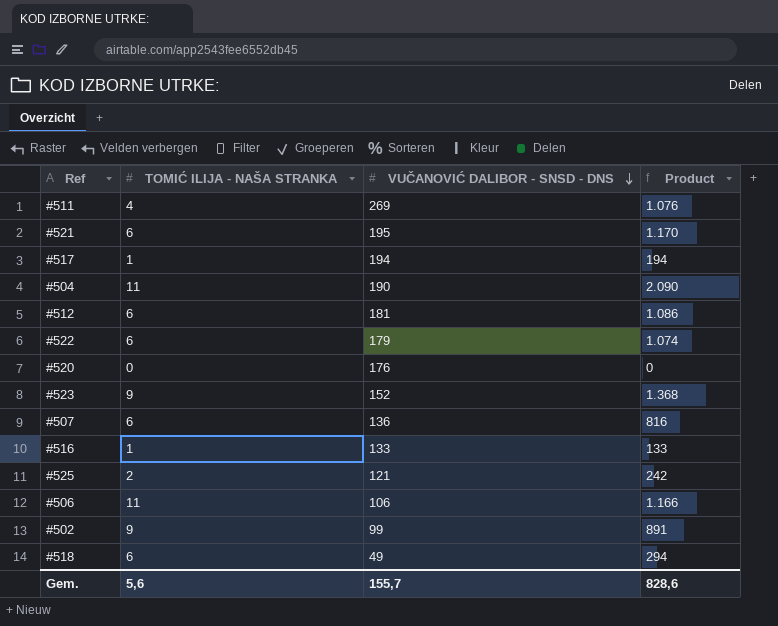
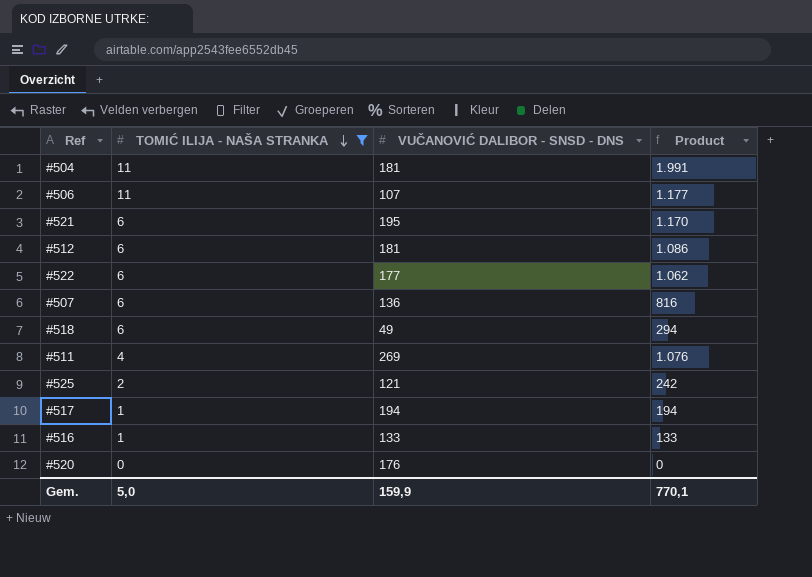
filter: none -> TOMIĆ ILIJA - NAŠA STRANKA != 9
row order: VUČANOVIĆ DALIBOR - SNSD - DNS descending -> TOMIĆ ILIJA - NAŠA STRANKA descending
#504 | VUČANOVIĆ DALIBOR - SNSD - DNS: 190 -> 181
#504 | Product: 2.090 -> 1.991
#506 | VUČANOVIĆ DALIBOR - SNSD - DNS: 106 -> 107
#506 | Product: 1.166 -> 1.177
#522 | VUČANOVIĆ DALIBOR - SNSD - DNS: 179 -> 177
#522 | Product: 1.074 -> 1.062
Gem. | TOMIĆ ILIJA - NAŠA STRANKA: 5,6 -> 5,0
Gem. | VUČANOVIĆ DALIBOR - SNSD - DNS: 155,7 -> 159,9
Gem. | Product: 828,6 -> 770,1

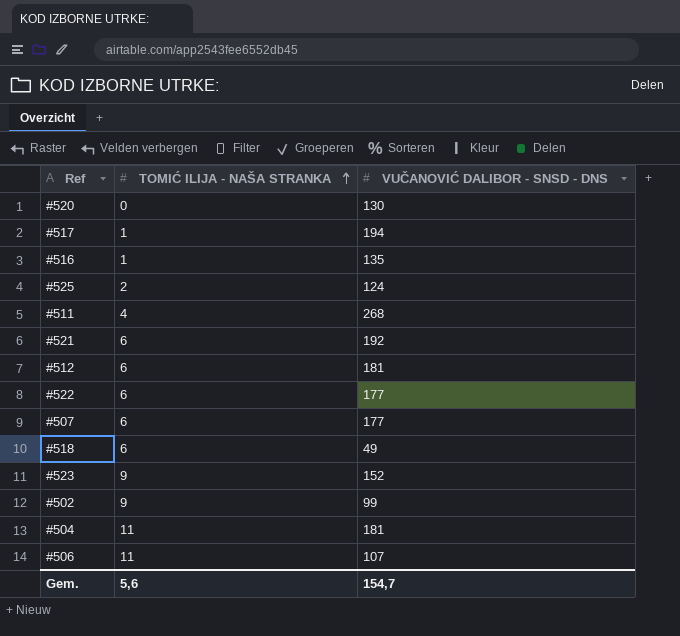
filter: TOMIĆ ILIJA - NAŠA STRANKA != 9 -> none
row order: TOMIĆ ILIJA - NAŠA STRANKA descending -> TOMIĆ ILIJA - NAŠA STRANKA ascending
column Product | formula: [TOMIĆ ILIJA - NAŠA STRANKA] * [VUČANOVIĆ DALIBOR - SNSD - DNS] -> none
#520 | VUČANOVIĆ DALIBOR - SNSD - DNS: 176 -> 130
#516 | VUČANOVIĆ DALIBOR - SNSD - DNS: 133 -> 135
#525 | VUČANOVIĆ DALIBOR - SNSD - DNS: 121 -> 124
#511 | VUČANOVIĆ DALIBOR - SNSD - DNS: 269 -> 268
#521 | VUČANOVIĆ DALIBOR - SNSD - DNS: 195 -> 192
#507 | VUČANOVIĆ DALIBOR - SNSD - DNS: 136 -> 177
Gem. | TOMIĆ ILIJA - NAŠA STRANKA: 5,0 -> 5,6
Gem. | VUČANOVIĆ DALIBOR - SNSD - DNS: 159,9 -> 154,7

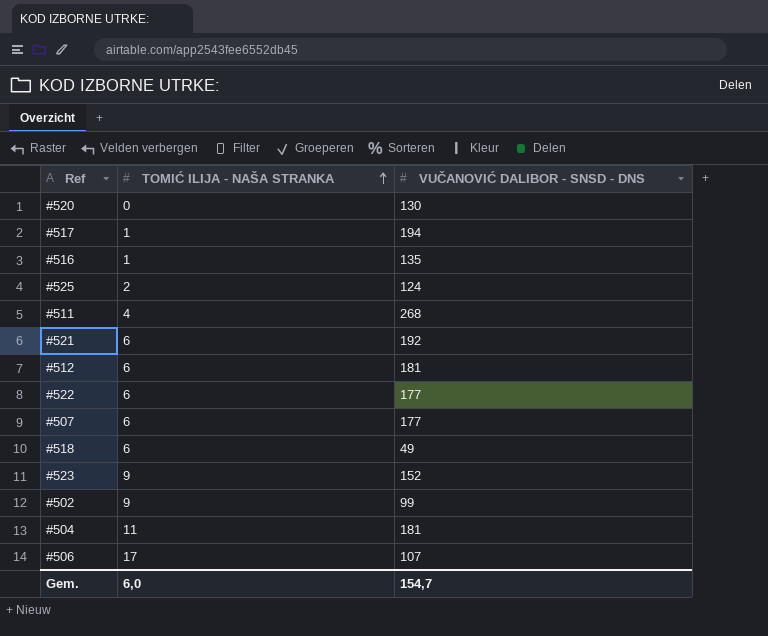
#506 | TOMIĆ ILIJA - NAŠA STRANKA: 11 -> 17
Gem. | TOMIĆ ILIJA - NAŠA STRANKA: 5,6 -> 6,0

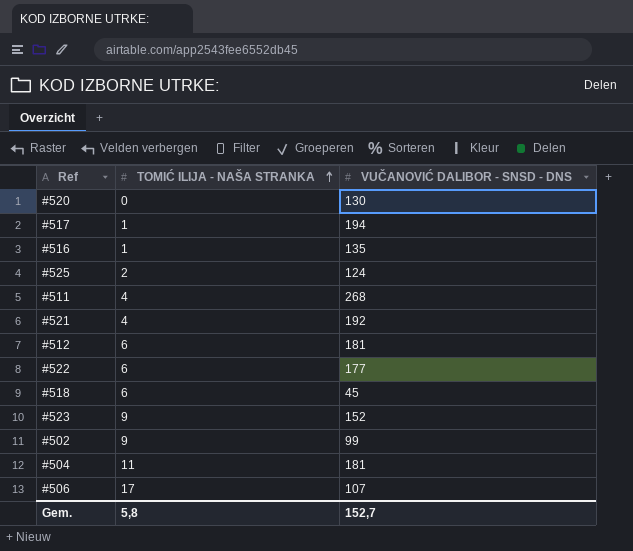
row #507: 6 | 177 -> none
#521 | TOMIĆ ILIJA - NAŠA STRANKA: 6 -> 4
#518 | VUČANOVIĆ DALIBOR - SNSD - DNS: 49 -> 45
Gem. | TOMIĆ ILIJA - NAŠA STRANKA: 6,0 -> 5,8
Gem. | VUČANOVIĆ DALIBOR - SNSD - DNS: 154,7 -> 152,7

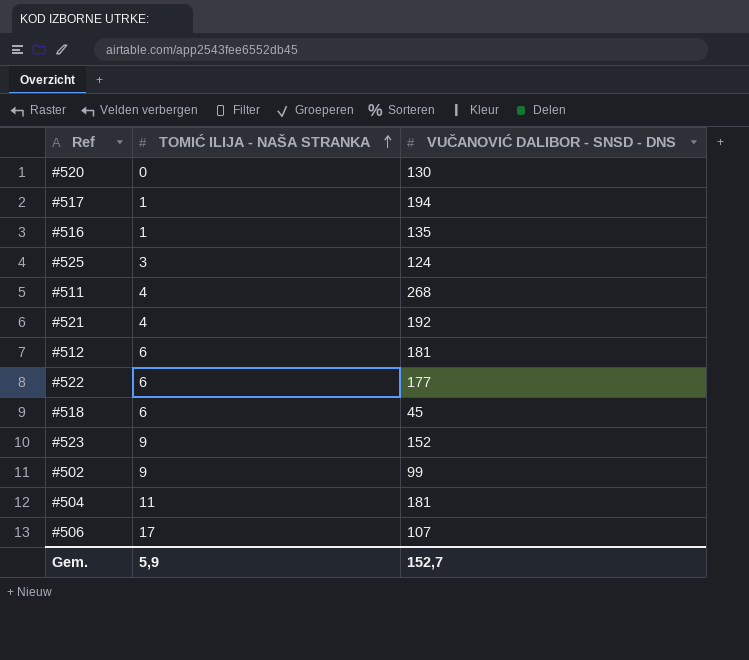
#525 | TOMIĆ ILIJA - NAŠA STRANKA: 2 -> 3
Gem. | TOMIĆ ILIJA - NAŠA STRANKA: 5,8 -> 5,9

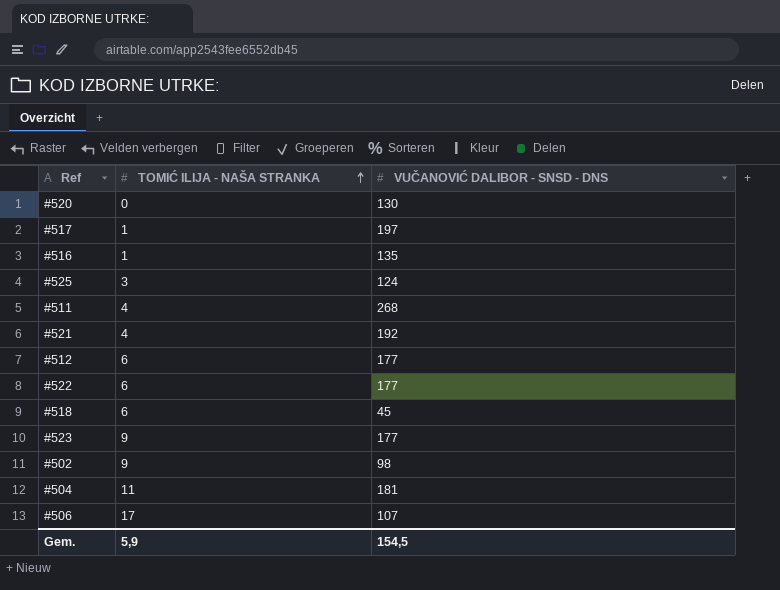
#517 | VUČANOVIĆ DALIBOR - SNSD - DNS: 194 -> 197
#512 | VUČANOVIĆ DALIBOR - SNSD - DNS: 181 -> 177
#523 | VUČANOVIĆ DALIBOR - SNSD - DNS: 152 -> 177
#502 | VUČANOVIĆ DALIBOR - SNSD - DNS: 99 -> 98
Gem. | VUČANOVIĆ DALIBOR - SNSD - DNS: 152,7 -> 154,5

